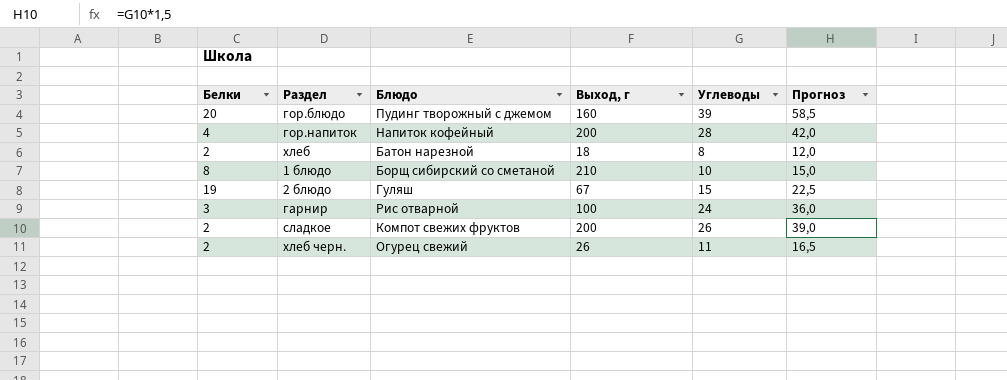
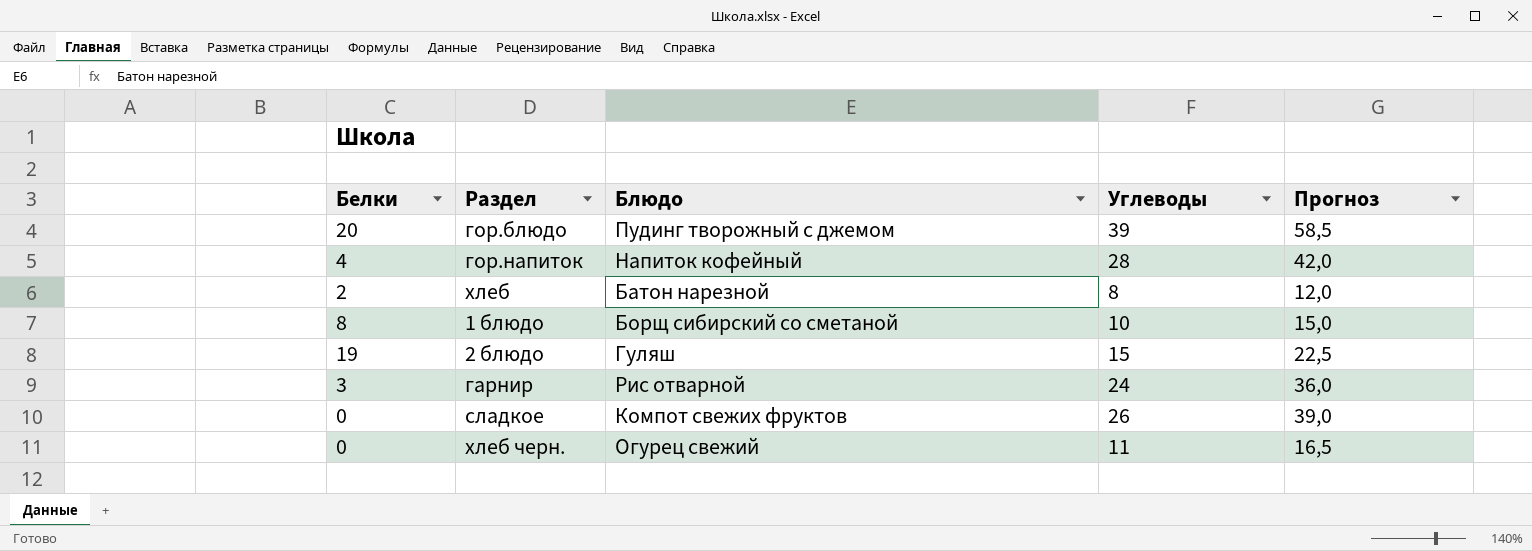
column Выход, г | position: 4 -> none
сладкое | Белки: 2 -> 0
хлеб черн. | Белки: 2 -> 0

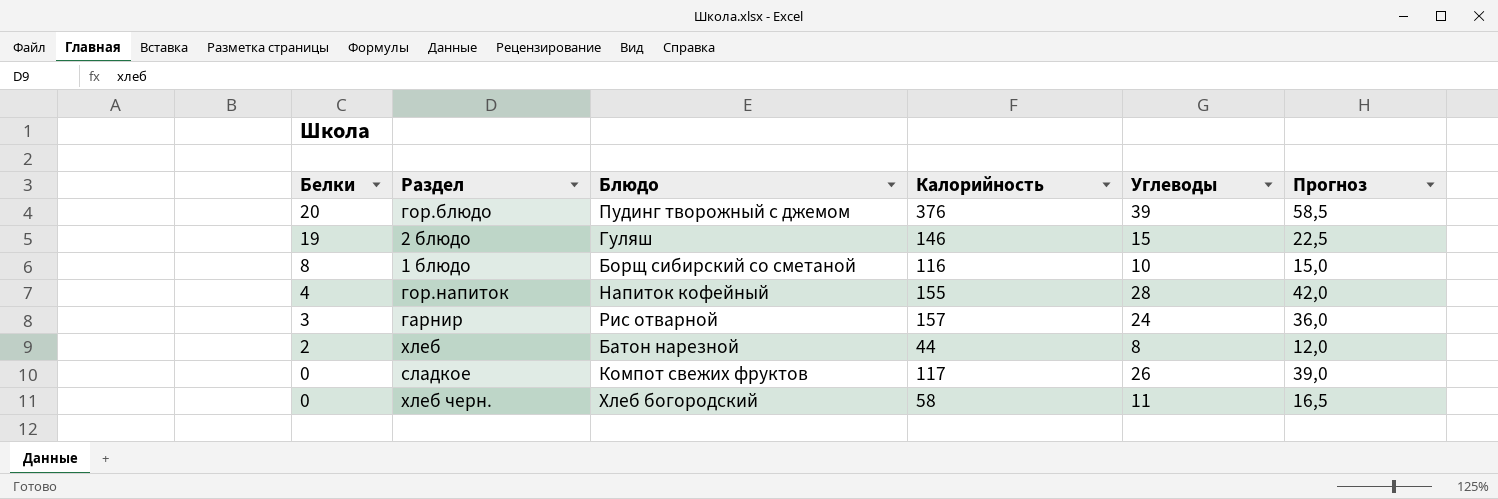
row order: none -> Белки descending
column Калорийность | position: none -> 4
хлеб черн. | Блюдо: Огурец свежий -> Хлеб богородский

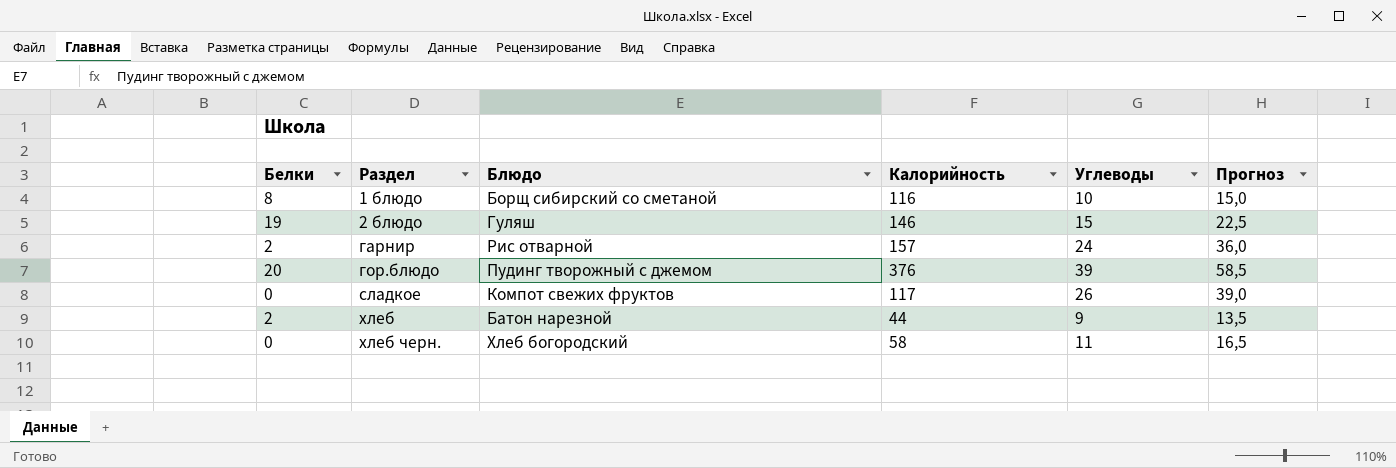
row order: Белки descending -> Раздел ascending
row гор.напиток: 4 | Напиток кофейный | 155 | 28 | 42,0 -> none
гарнир | Белки: 3 -> 2
хлеб | Углеводы: 8 -> 9
хлеб | Прогноз: 12,0 -> 13,5

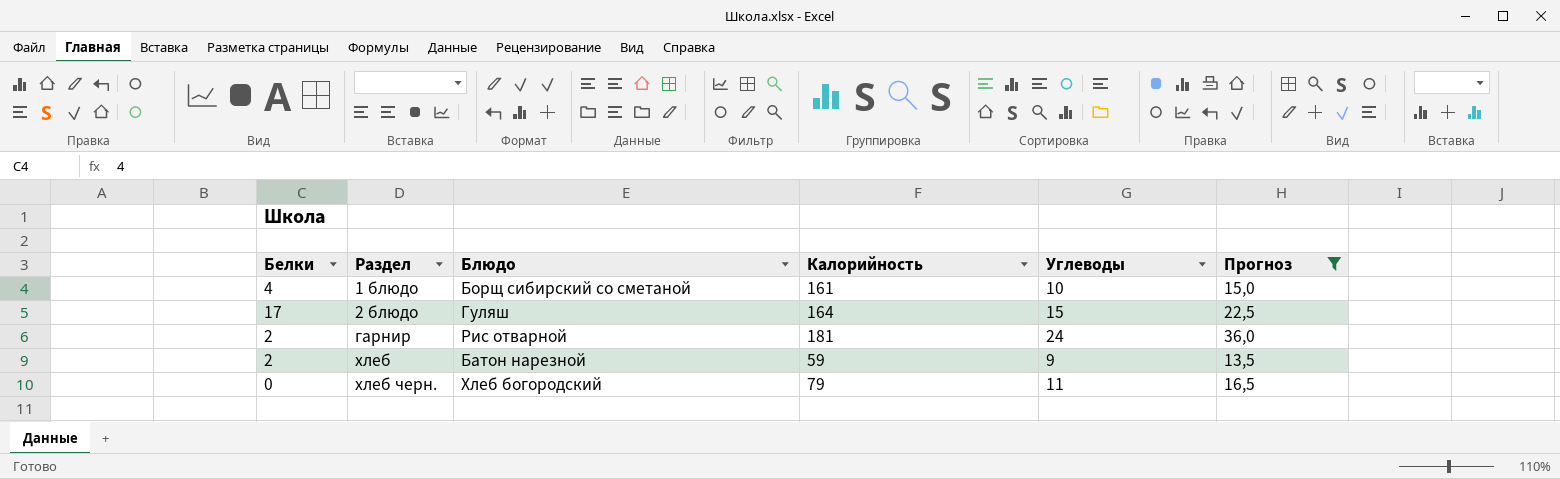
filter: none -> Прогноз <= 36,0
1 блюдо | Белки: 8 -> 4
1 блюдо | Калорийность: 116 -> 161
2 блюдо | Белки: 19 -> 17
2 блюдо | Калорийность: 146 -> 164
гарнир | Калорийность: 157 -> 181
хлеб | Калорийность: 44 -> 59
хлеб черн. | Калорийность: 58 -> 79

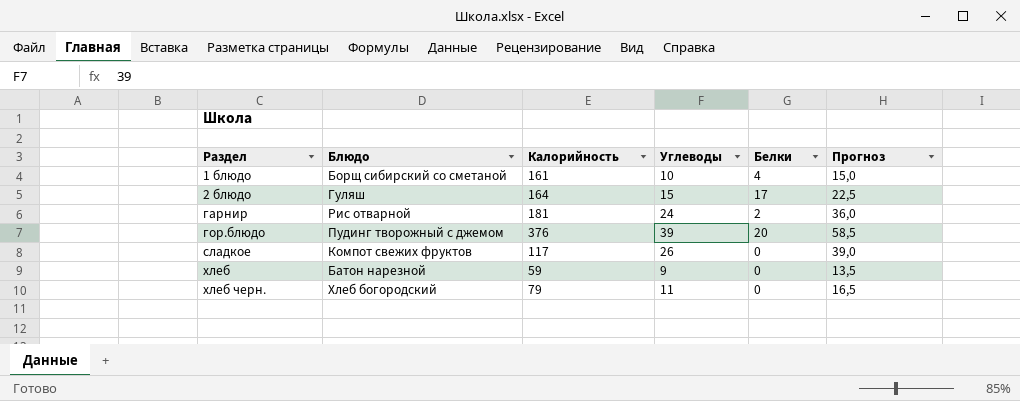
filter: Прогноз <= 36,0 -> none
column Белки | position: 1 -> 5
хлеб | Белки: 2 -> 0

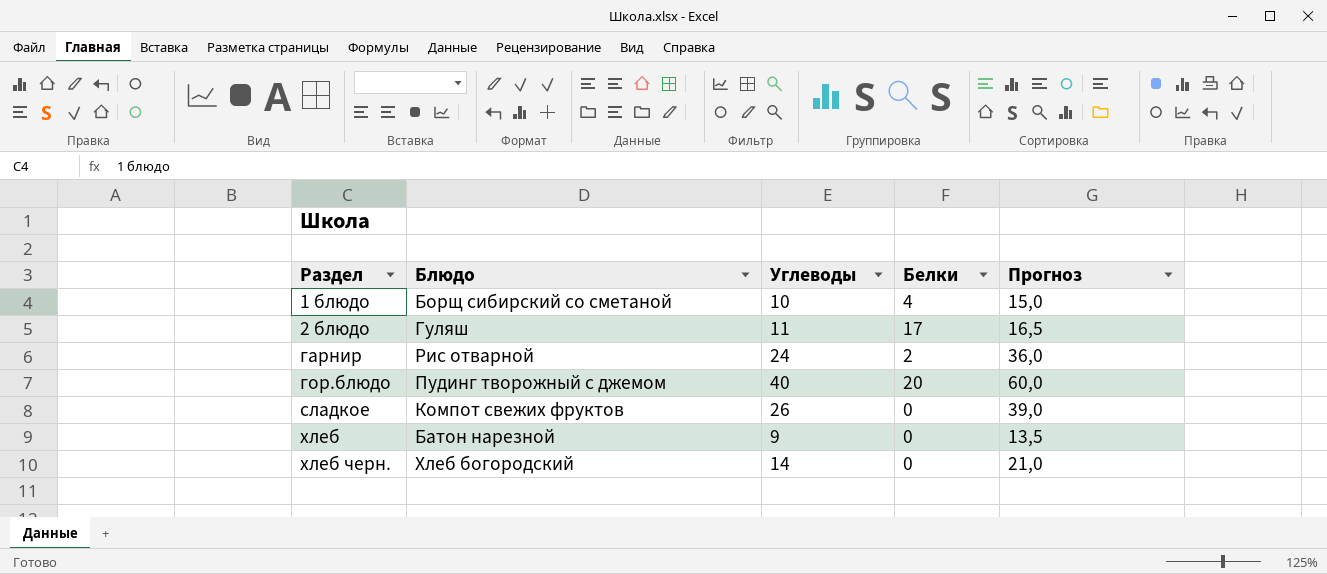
column Калорийность | position: 3 -> none
2 блюдо | Углеводы: 15 -> 11
2 блюдо | Прогноз: 22,5 -> 16,5
гор.блюдо | Углеводы: 39 -> 40
гор.блюдо | Прогноз: 58,5 -> 60,0
хлеб черн. | Углеводы: 11 -> 14
хлеб черн. | Прогноз: 16,5 -> 21,0

